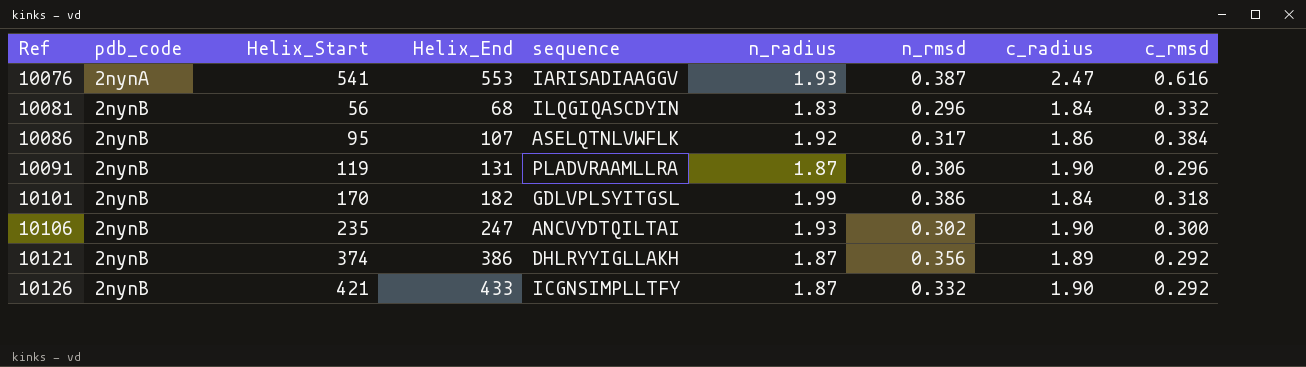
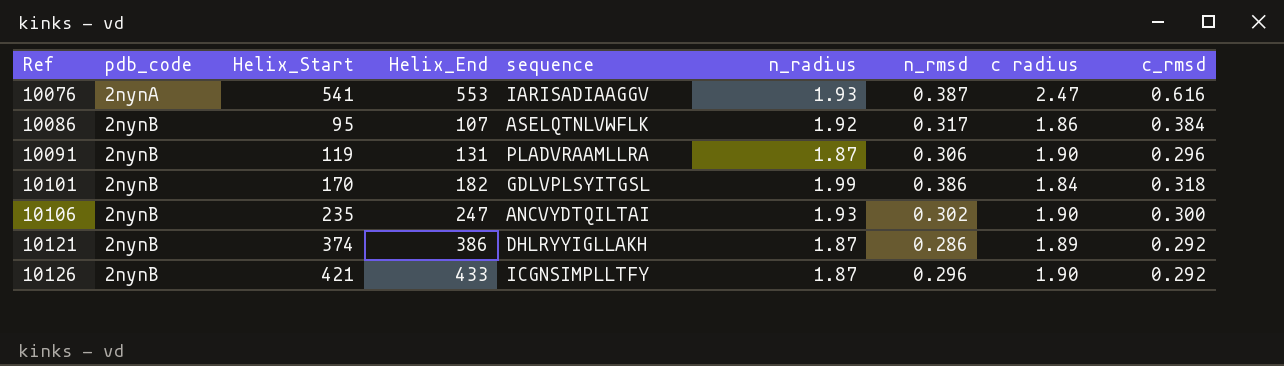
column name: c_radius -> c radius
row 10081: 2nynB | 56 | 68 | ILQGIQASCDYIN | 1.83 | 0.296 | 1.84 | 0.332 -> none
10121 | n_rmsd: 0.356 -> 0.286
10126 | n_rmsd: 0.332 -> 0.296

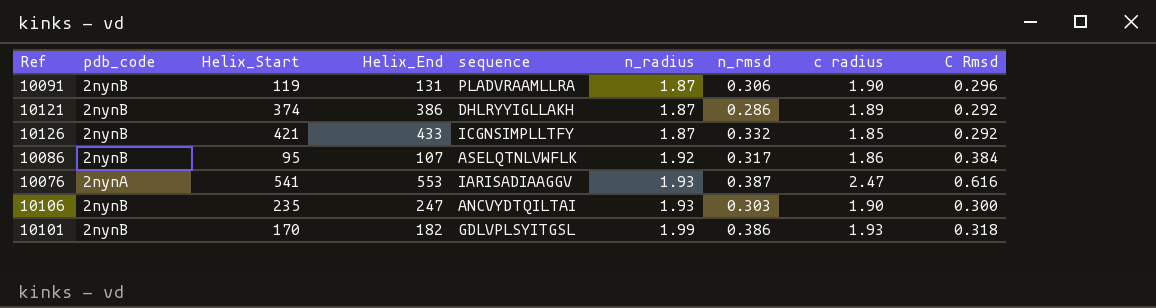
row order: Ref ascending -> n_radius ascending
column name: c_rmsd -> C Rmsd
10126 | n_rmsd: 0.296 -> 0.332
10126 | c radius: 1.90 -> 1.85
10106 | n_rmsd: 0.302 -> 0.303
10101 | c radius: 1.84 -> 1.93

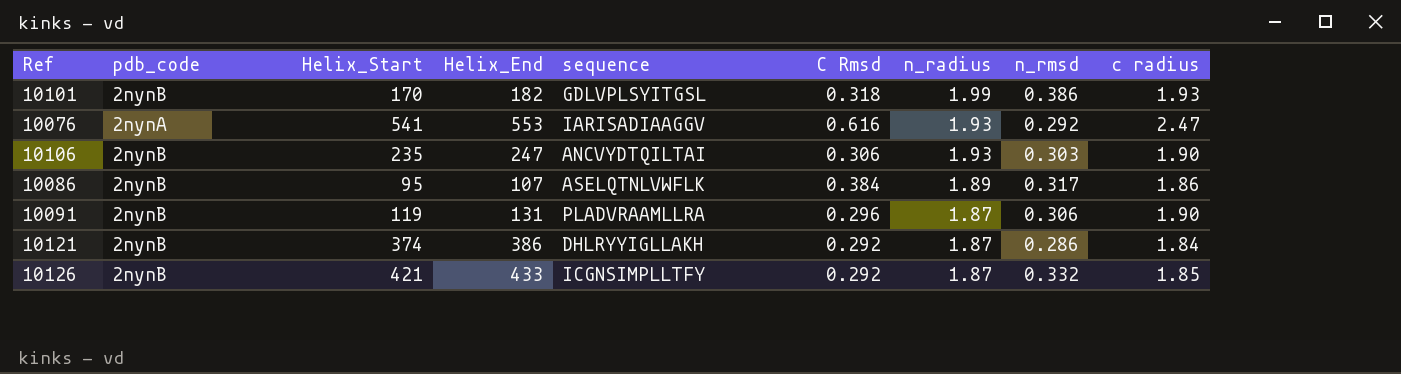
row order: n_radius ascending -> n_radius descending
column C Rmsd | position: 9 -> 6
10076 | n_rmsd: 0.387 -> 0.292
10106 | C Rmsd: 0.300 -> 0.306
10086 | n_radius: 1.92 -> 1.89
10121 | c radius: 1.89 -> 1.84

